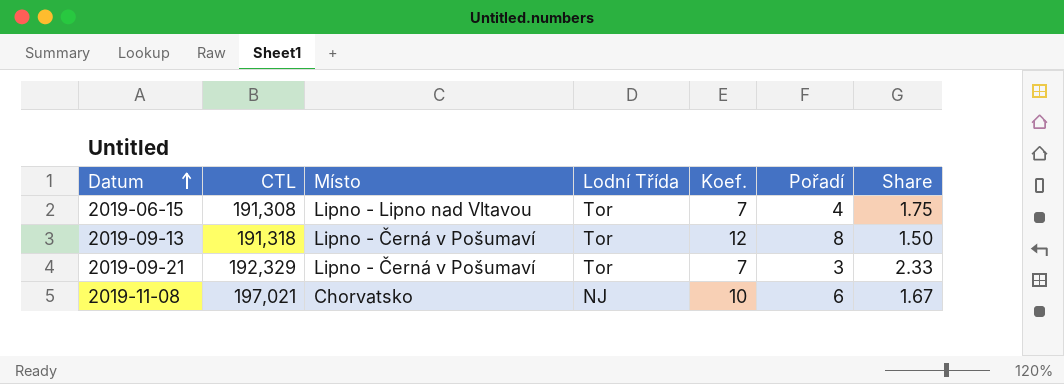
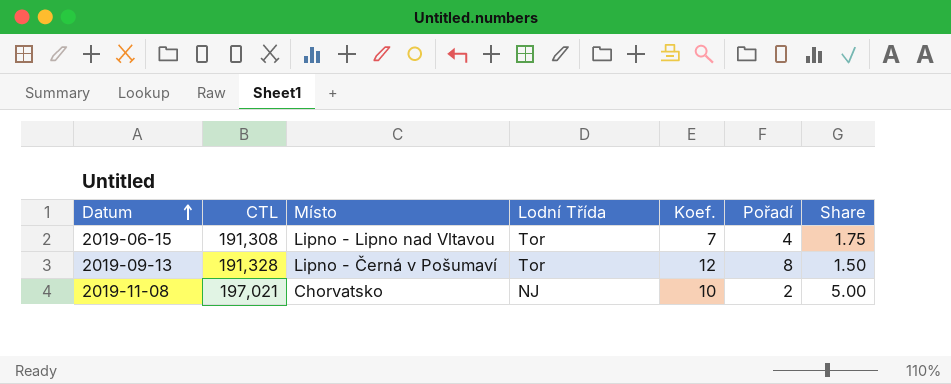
row 2019-09-21: 192,329 | Lipno - Černá v Pošumaví | Tor | 7 | 3 | 2.33 -> none
2019-09-13 | CTL: 191,318 -> 191,328
2019-11-08 | Pořadí: 6 -> 2
2019-11-08 | Share: 1.67 -> 5.00

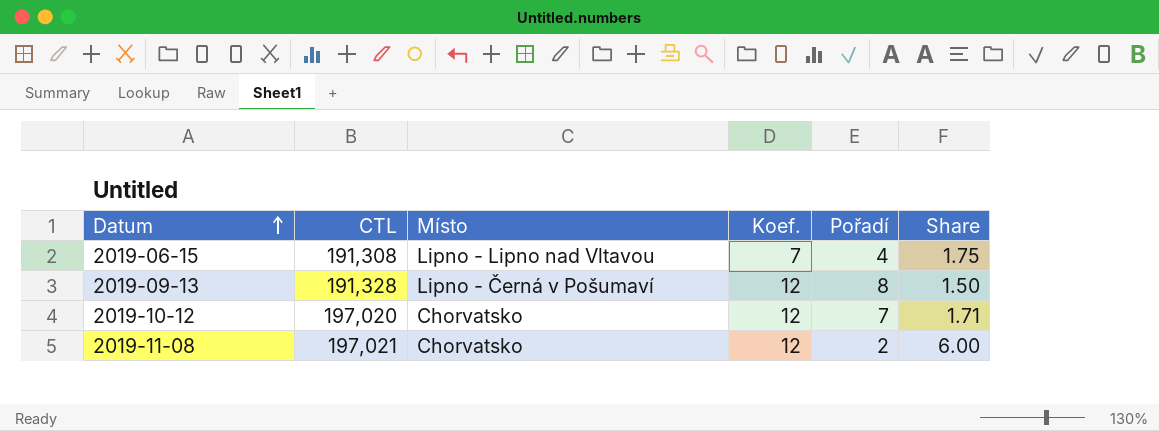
column Lodní Třída | position: 4 -> none
row 2019-10-12: none -> 197,020 | Chorvatsko | 12 | 7 | 1.71
2019-11-08 | Koef.: 10 -> 12
2019-11-08 | Share: 5.00 -> 6.00

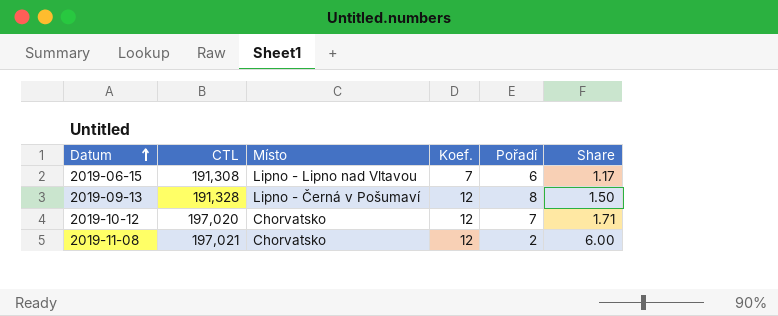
2019-06-15 | Pořadí: 4 -> 6
2019-06-15 | Share: 1.75 -> 1.17

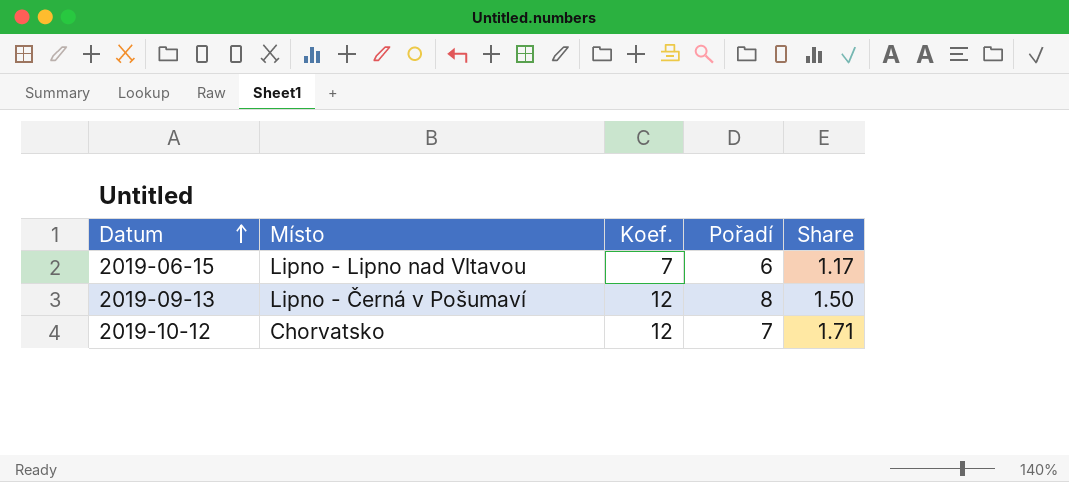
column CTL | position: 2 -> none
row 2019-11-08: 197,021 | Chorvatsko | 12 | 2 | 6.00 -> none

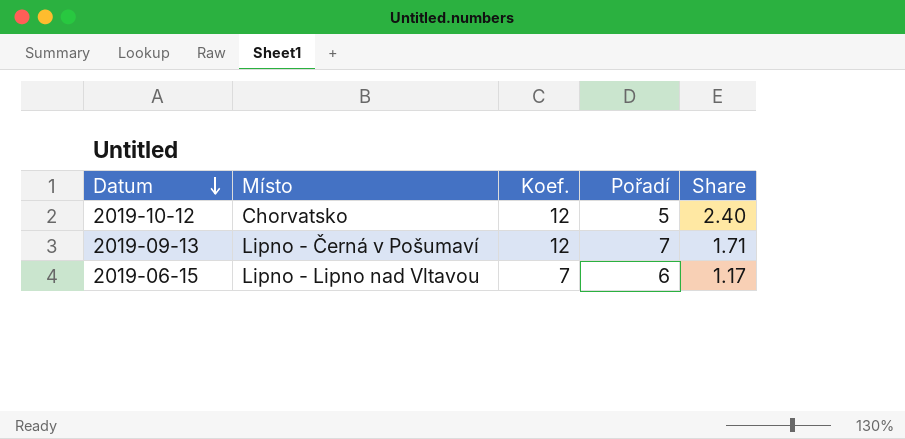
row order: Datum ascending -> Datum descending
2019-10-12 | Pořadí: 7 -> 5
2019-10-12 | Share: 1.71 -> 2.40
2019-09-13 | Pořadí: 8 -> 7
2019-09-13 | Share: 1.50 -> 1.71

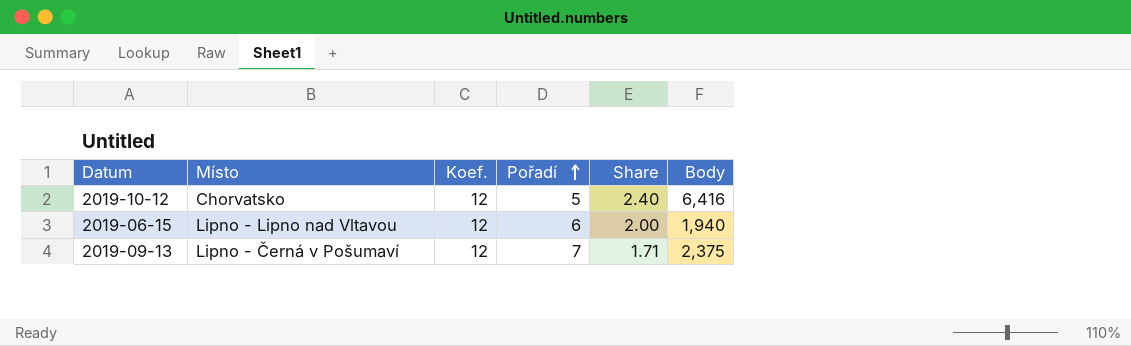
row order: Datum descending -> Pořadí ascending
column Body | position: none -> 6
2019-06-15 | Koef.: 7 -> 12
2019-06-15 | Share: 1.17 -> 2.00

